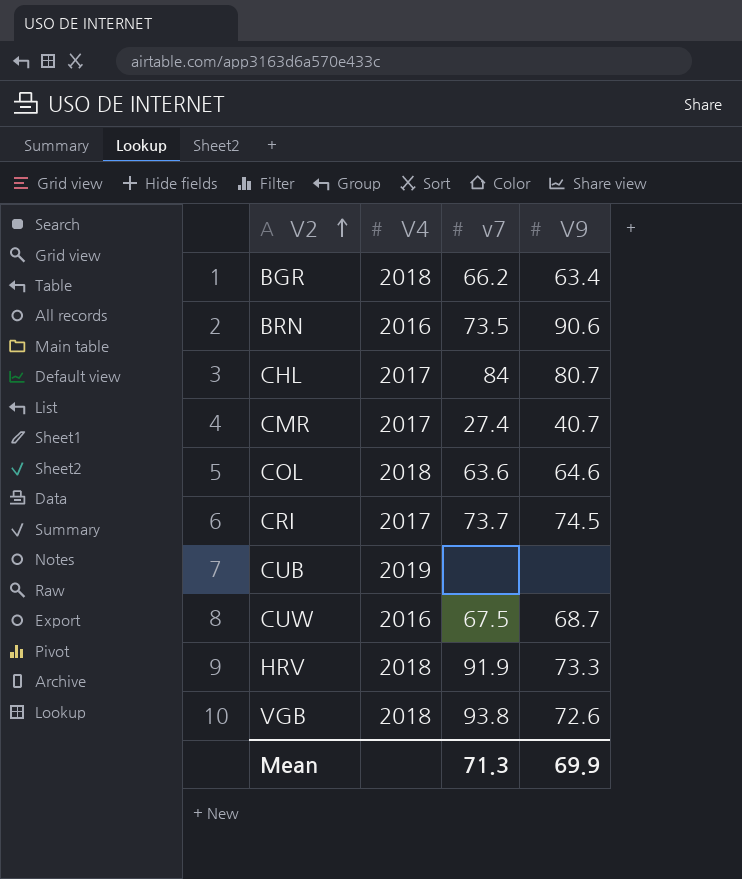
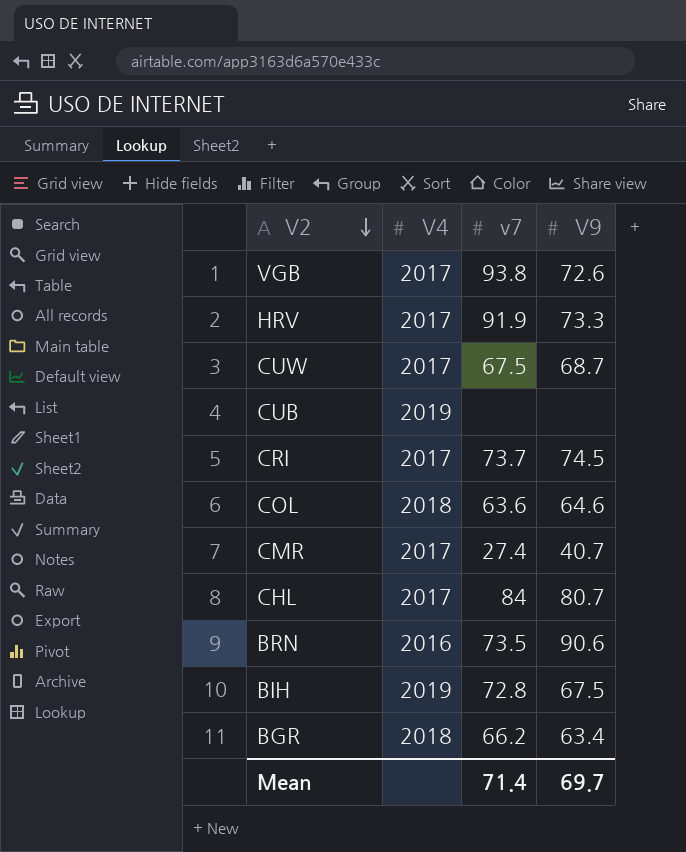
row order: V2 ascending -> V2 descending
VGB | V4: 2018 -> 2017
HRV | V4: 2018 -> 2017
CUW | V4: 2016 -> 2017
row BIH: none -> 2019 | 72.8 | 67.5
Mean | v7: 71.3 -> 71.4
Mean | V9: 69.9 -> 69.7

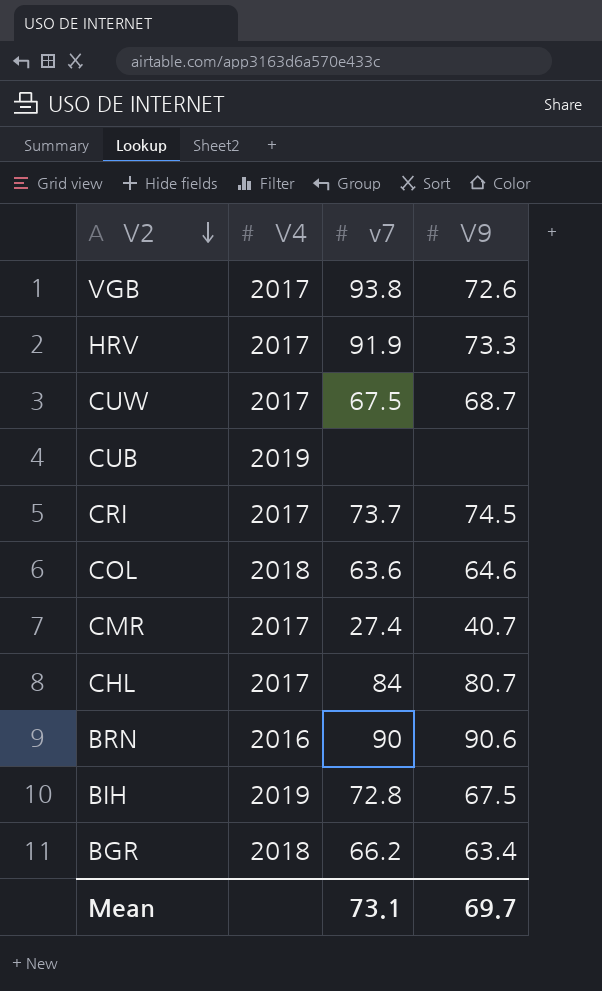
BRN | v7: 73.5 -> 90
Mean | v7: 71.4 -> 73.1

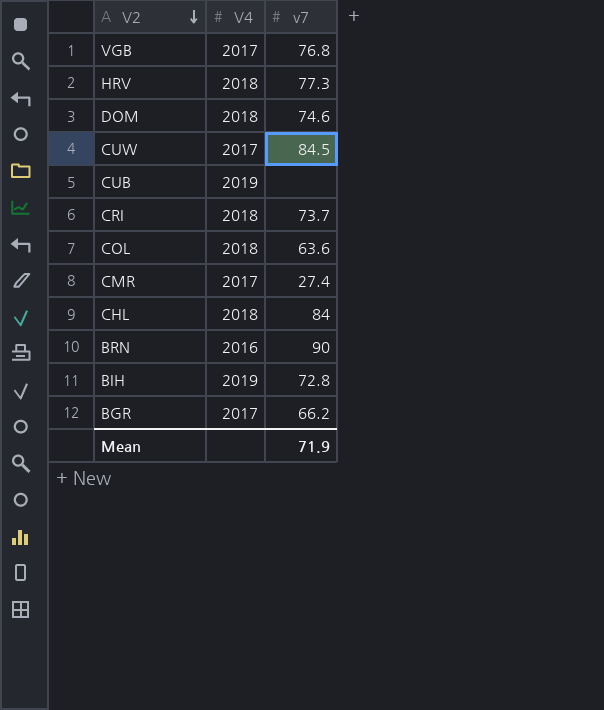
column V9 | position: 4 -> none
VGB | v7: 93.8 -> 76.8
HRV | V4: 2017 -> 2018
HRV | v7: 91.9 -> 77.3
row DOM: none -> 2018 | 74.6
CUW | v7: 67.5 -> 84.5
CRI | V4: 2017 -> 2018
CHL | V4: 2017 -> 2018
BGR | V4: 2018 -> 2017
Mean | v7: 73.1 -> 71.9

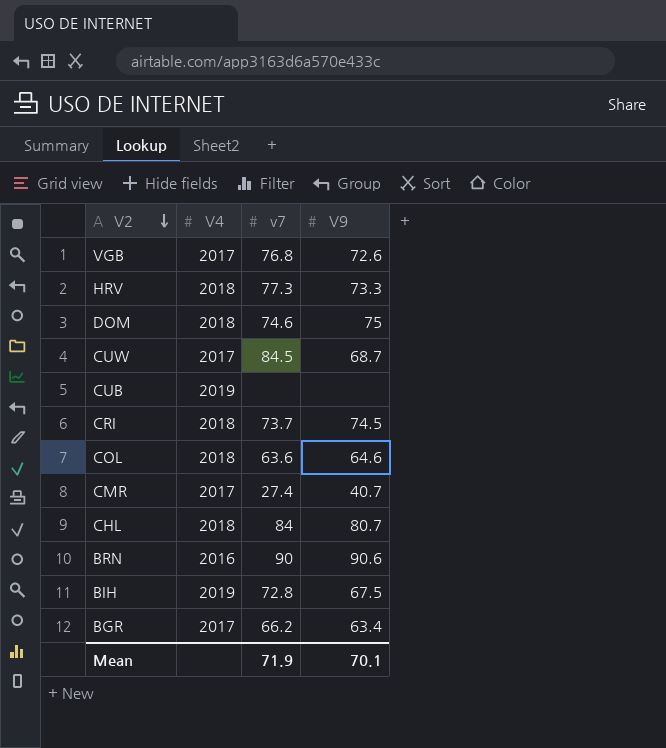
column V9 | position: none -> 4

